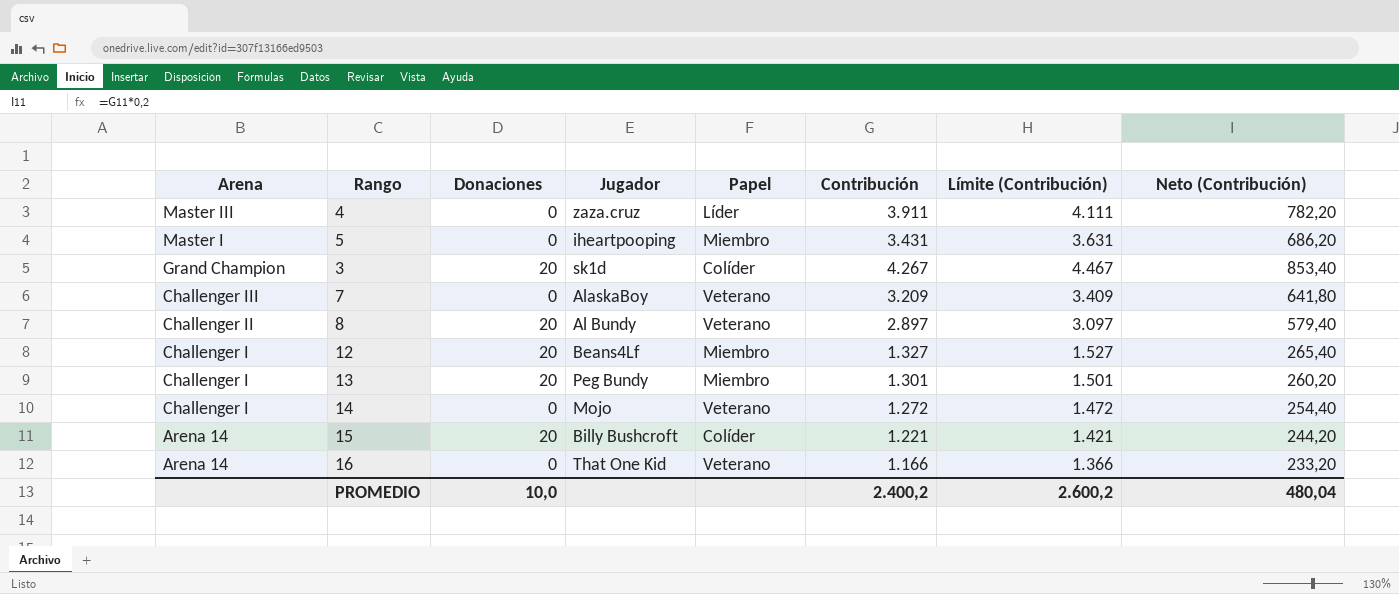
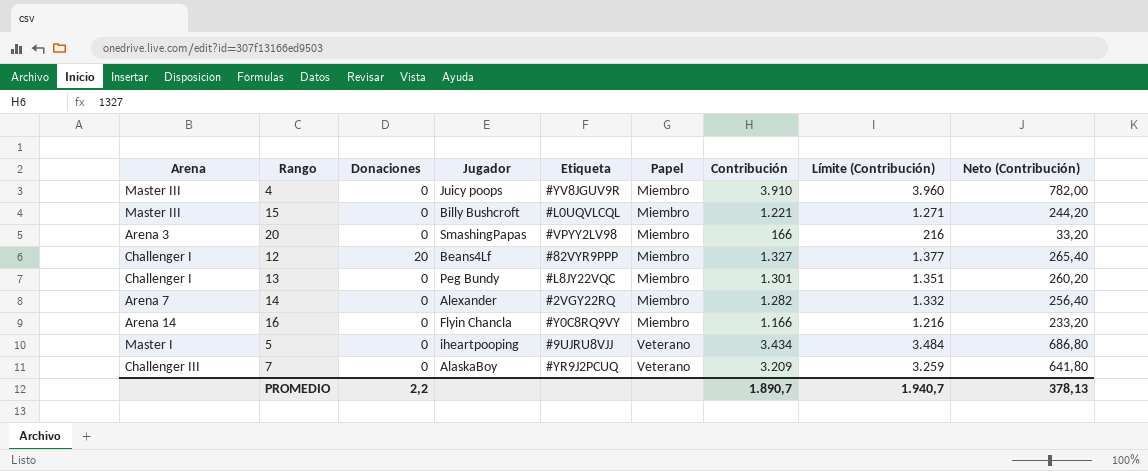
row order: Arena descending -> Papel ascending
column Etiqueta | position: none -> 5
column Límite (Contribución) | formula: [Contribución] + 200 -> [Contribución] + 50
row 3: Grand Champion | 20 | sk1d | Colíder | 4.267 | 4.467 | 853,40 -> none
row 8: Challenger II | 20 | Al Bundy | Veterano | 2.897 | 3.097 | 579,40 -> none
4 | Jugador: zaza.cruz -> Juicy poops
4 | Papel: Líder -> Miembro
4 | Contribución: 3.911 -> 3.910
4 | Neto (Contribución): 782,20 -> 782,00
15 | Arena: Arena 14 -> Master III
15 | Donaciones: 20 -> 0
15 | Papel: Colíder -> Miembro
row 20: none -> Arena 3 | 0 | SmashingPapas | #VPYY2LV98 | Miembro | 166 | 216 | 33,20
13 | Donaciones: 20 -> 0
14 | Arena: Challenger I -> Arena 7
14 | Jugador: Mojo -> Alexander
14 | Papel: Veterano -> Miembro
14 | Contribución: 1.272 -> 1.282
14 | Neto (Contribución): 254,40 -> 256,40
16 | Jugador: That One Kid -> Flyin Chancla
16 | Papel: Veterano -> Miembro
5 | Papel: Miembro -> Veterano
5 | Contribución: 3.431 -> 3.434
5 | Neto (Contribución): 686,20 -> 686,80
PROMEDIO | Donaciones: 10,0 -> 2,2
PROMEDIO | Contribución: 2.400,2 -> 1.890,7
PROMEDIO | Límite (Contribución): 2.600,2 -> 1.940,7
PROMEDIO | Neto (Contribución): 480,04 -> 378,13

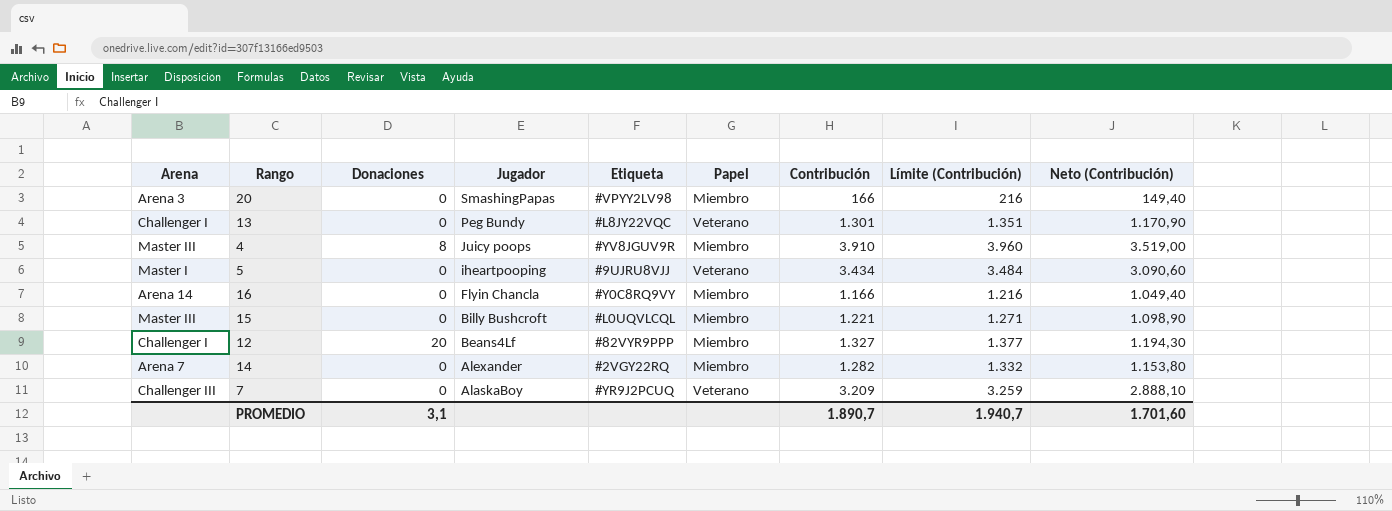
row order: Papel ascending -> Jugador descending
column Neto (Contribución) | formula: [Contribución] * 0,2 -> [Contribución] * 0,9
13 | Papel: Miembro -> Veterano
4 | Donaciones: 0 -> 8
PROMEDIO | Donaciones: 2,2 -> 3,1
PROMEDIO | Neto (Contribución): 378,13 -> 1.701,60

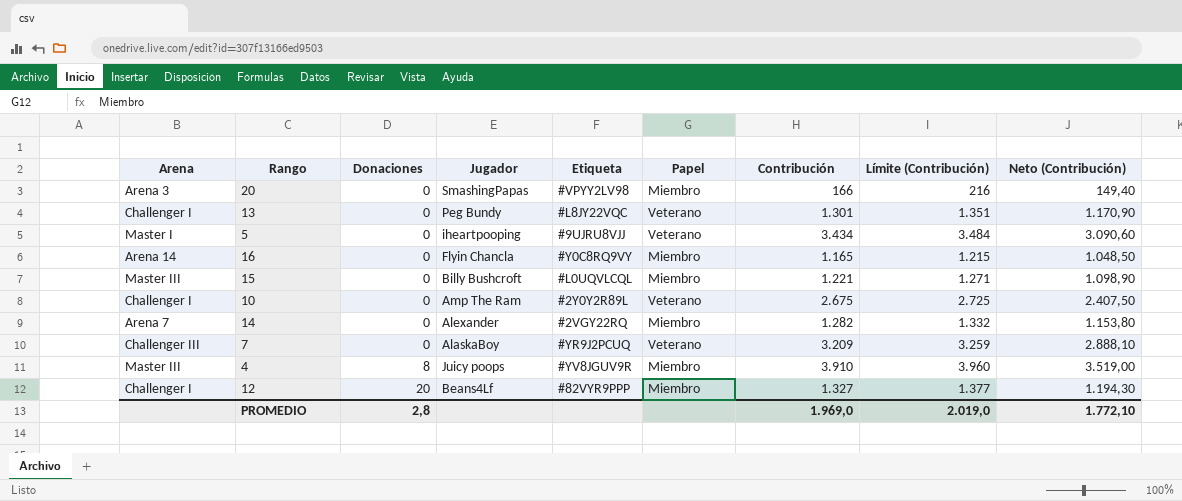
row order: Jugador descending -> Donaciones ascending
16 | Contribución: 1.166 -> 1.165
16 | Límite (Contribución): 1.216 -> 1.215
16 | Neto (Contribución): 1.049,40 -> 1.048,50
row 10: none -> Challenger I | 0 | Amp The Ram | #2Y0Y2R89L | Veterano | 2.675 | 2.725 | 2.407,50
PROMEDIO | Donaciones: 3,1 -> 2,8
PROMEDIO | Contribución: 1.890,7 -> 1.969,0
PROMEDIO | Límite (Contribución): 1.940,7 -> 2.019,0
PROMEDIO | Neto (Contribución): 1.701,60 -> 1.772,10

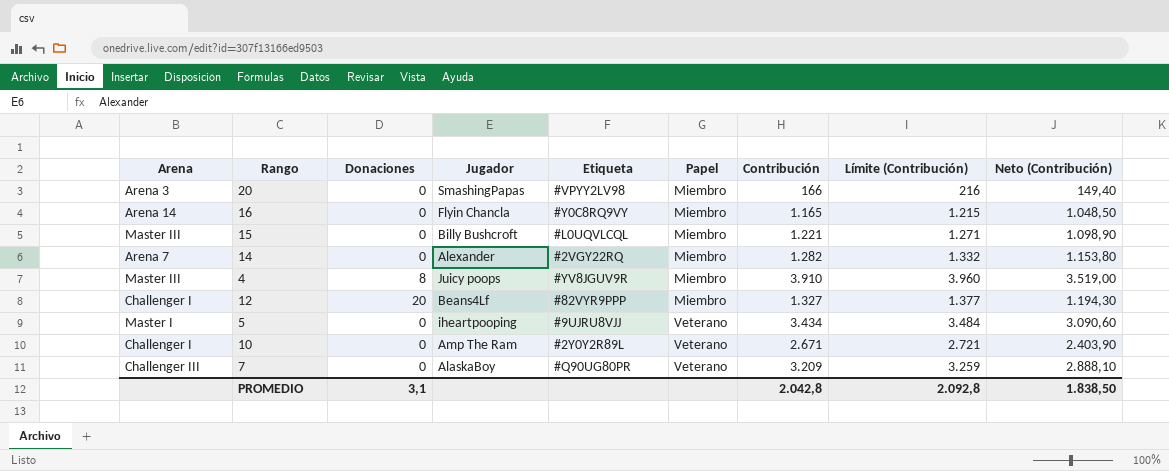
row order: Donaciones ascending -> Papel ascending
row 13: Challenger I | 0 | Peg Bundy | #L8JY22VQC | Veterano | 1.301 | 1.351 | 1.170,90 -> none
10 | Contribución: 2.675 -> 2.671
10 | Límite (Contribución): 2.725 -> 2.721
10 | Neto (Contribución): 2.407,50 -> 2.403,90
7 | Etiqueta: #YR9J2PCUQ -> #Q90UG80PR
PROMEDIO | Donaciones: 2,8 -> 3,1
PROMEDIO | Contribución: 1.969,0 -> 2.042,8
PROMEDIO | Límite (Contribución): 2.019,0 -> 2.092,8
PROMEDIO | Neto (Contribución): 1.772,10 -> 1.838,50

